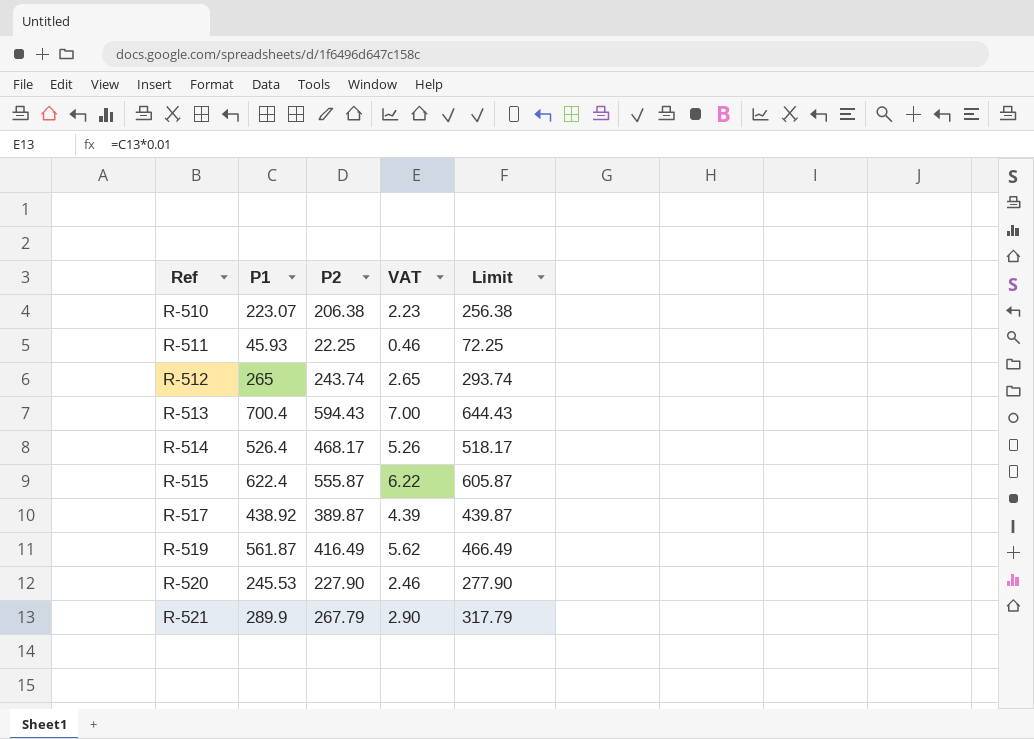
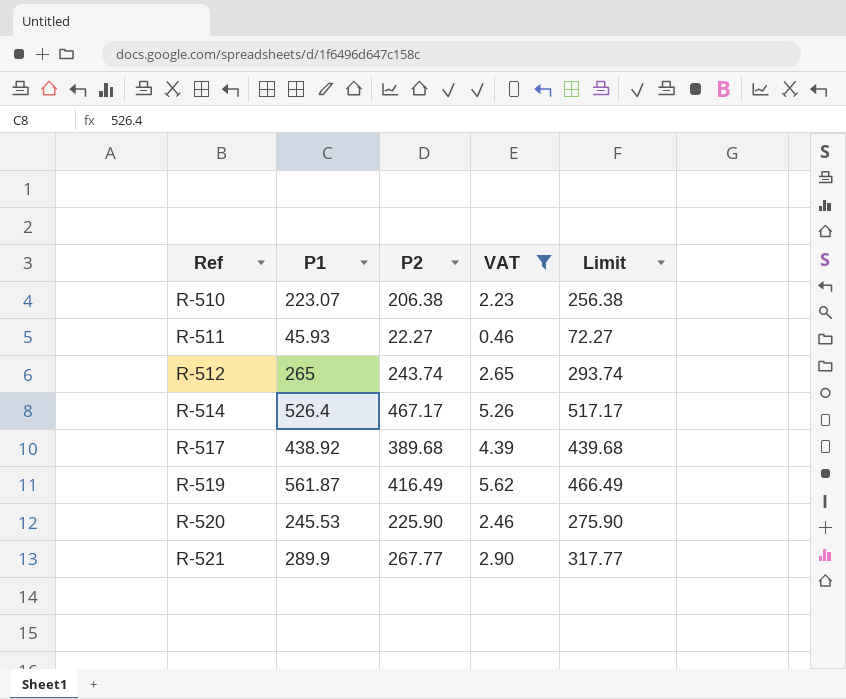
filter: none -> VAT <= 5.62
R-511 | P2: 22.25 -> 22.27
R-511 | Limit: 72.25 -> 72.27
R-514 | P2: 468.17 -> 467.17
R-514 | Limit: 518.17 -> 517.17
R-517 | P2: 389.87 -> 389.68
R-517 | Limit: 439.87 -> 439.68
R-520 | P2: 227.90 -> 225.90
R-520 | Limit: 277.90 -> 275.90
R-521 | P2: 267.79 -> 267.77
R-521 | Limit: 317.79 -> 317.77

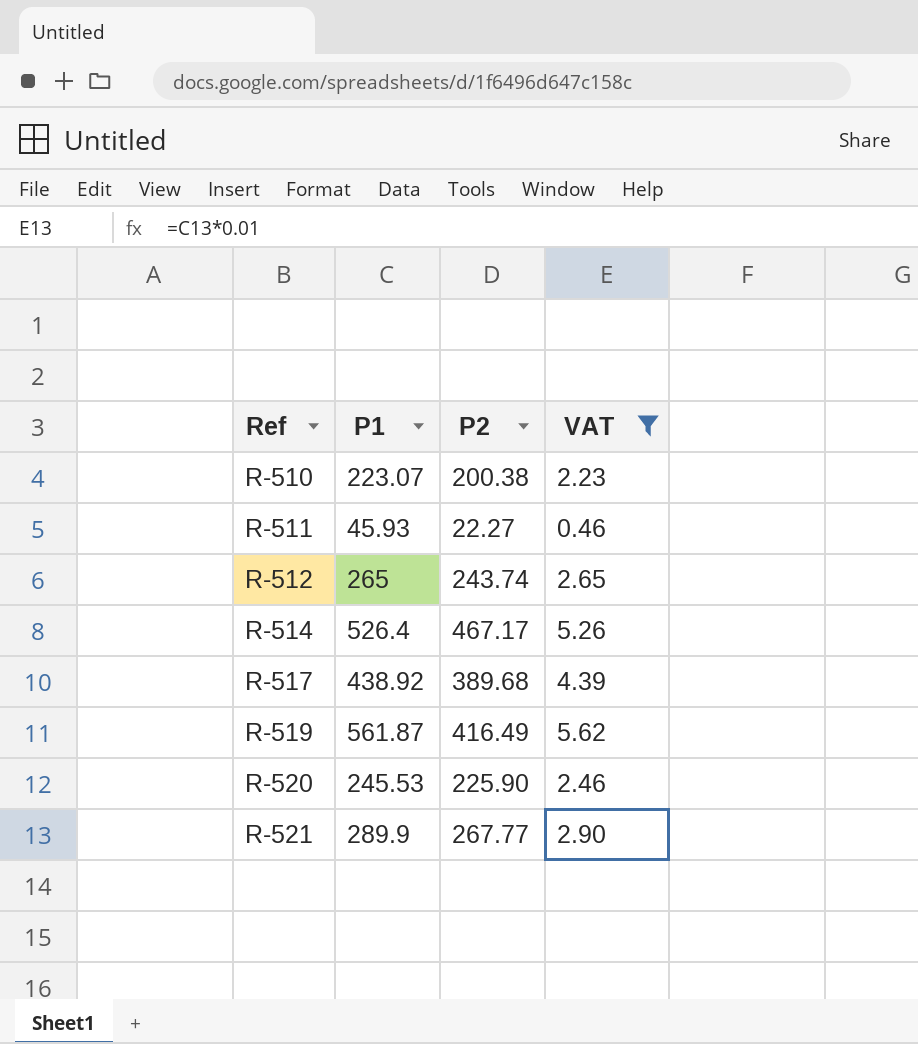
column Limit | formula: [P2] + 50 -> none
R-510 | P2: 206.38 -> 200.38

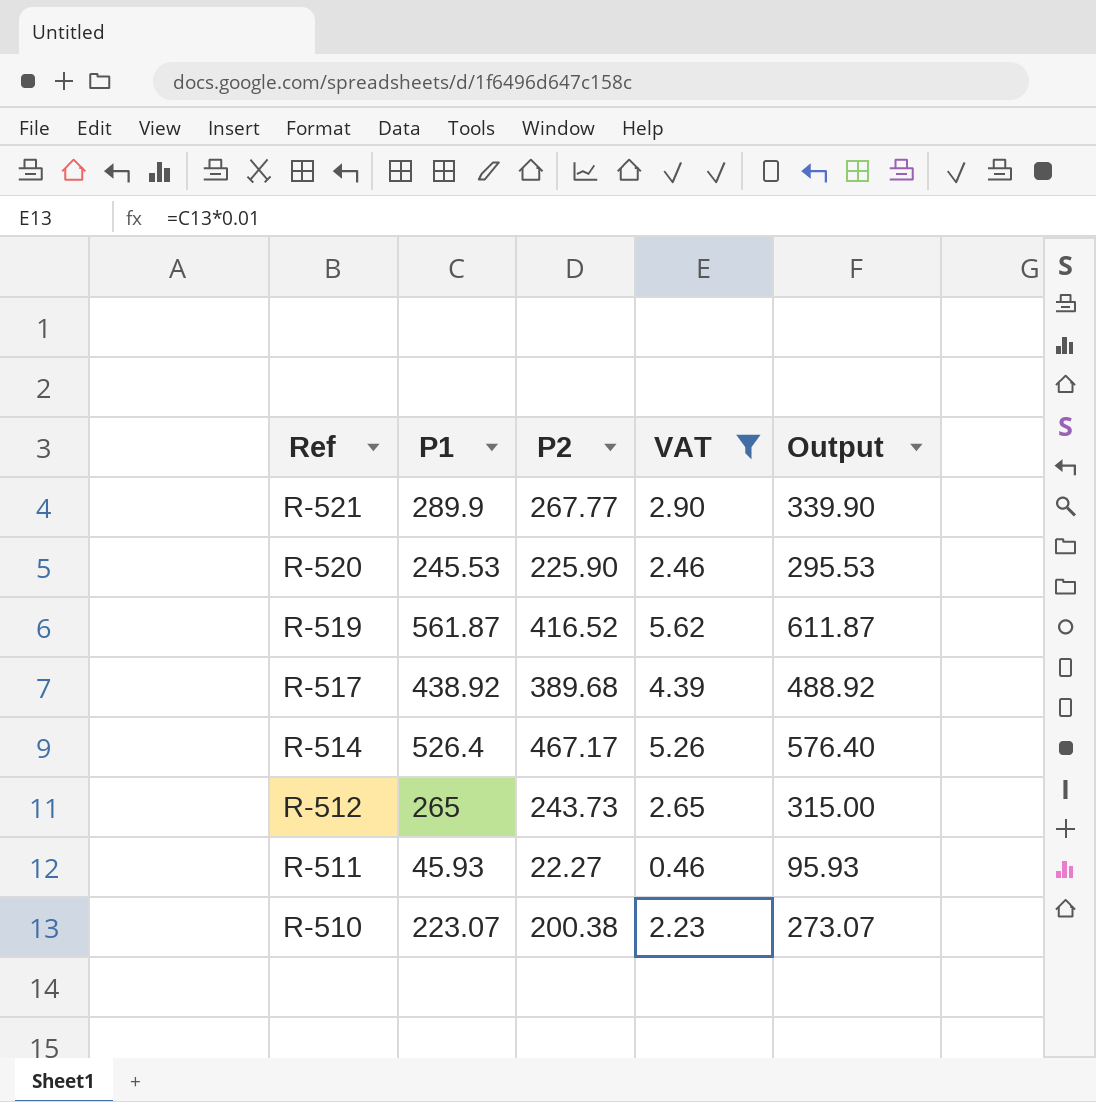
row order: Ref ascending -> Ref descending
column Output | formula: none -> [P1] + 50
R-519 | P2: 416.49 -> 416.52
R-512 | P2: 243.74 -> 243.73

